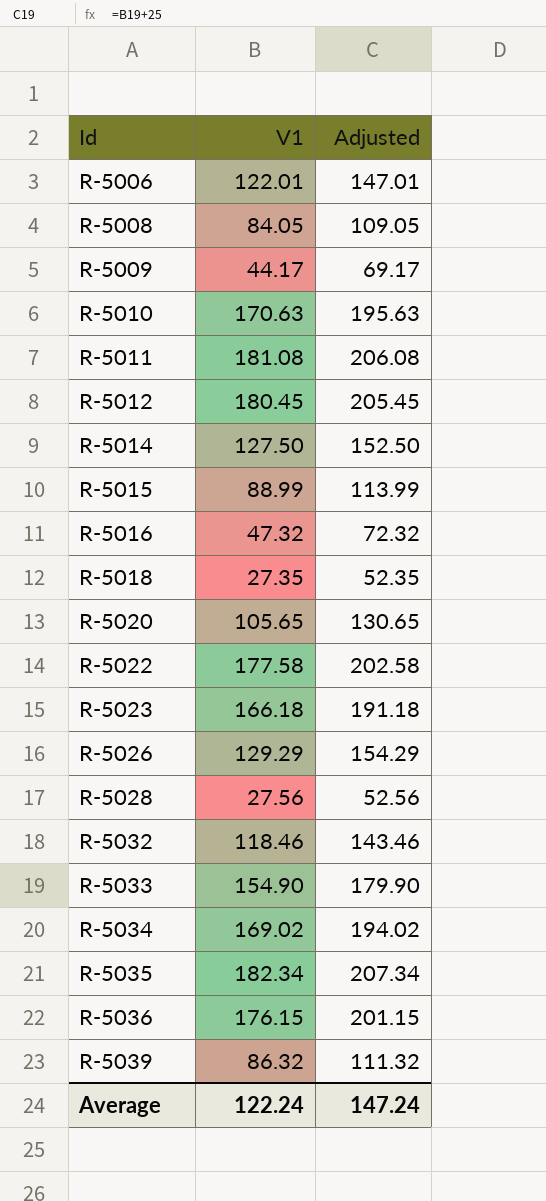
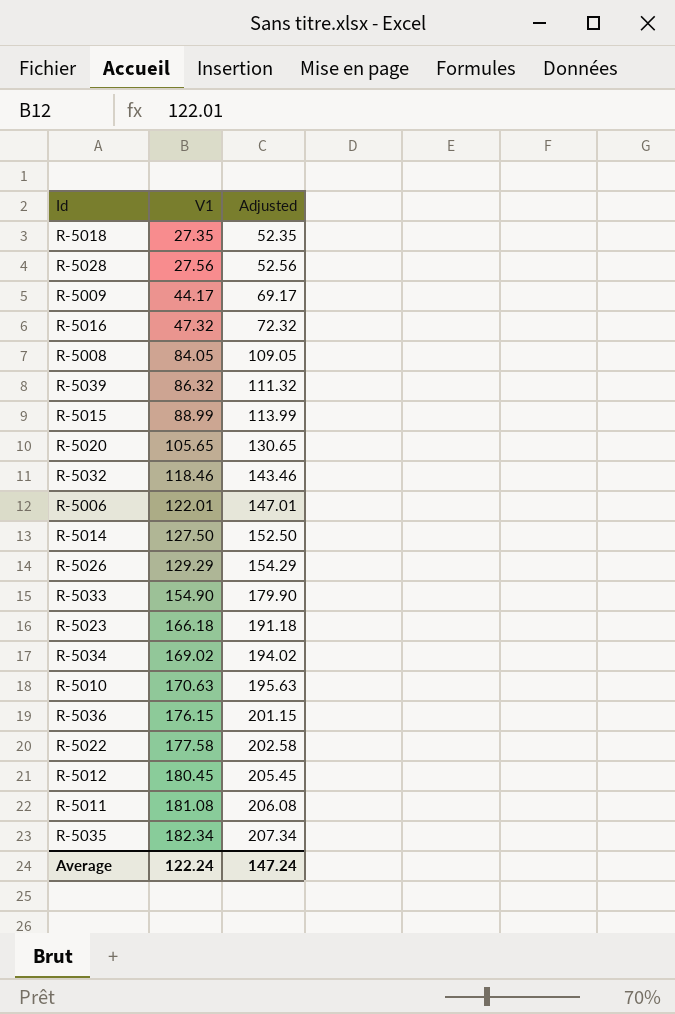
row order: Id ascending -> V1 ascending

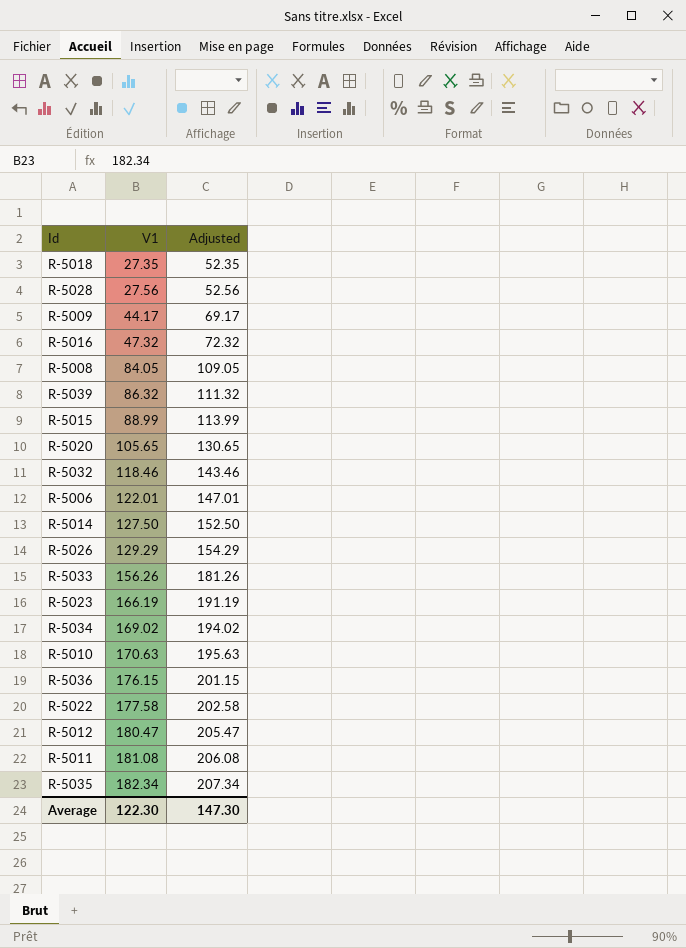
R-5033 | V1: 154.90 -> 156.26
R-5033 | Adjusted: 179.90 -> 181.26
R-5023 | V1: 166.18 -> 166.19
R-5023 | Adjusted: 191.18 -> 191.19
R-5012 | V1: 180.45 -> 180.47
R-5012 | Adjusted: 205.45 -> 205.47
Average | V1: 122.24 -> 122.30
Average | Adjusted: 147.24 -> 147.30

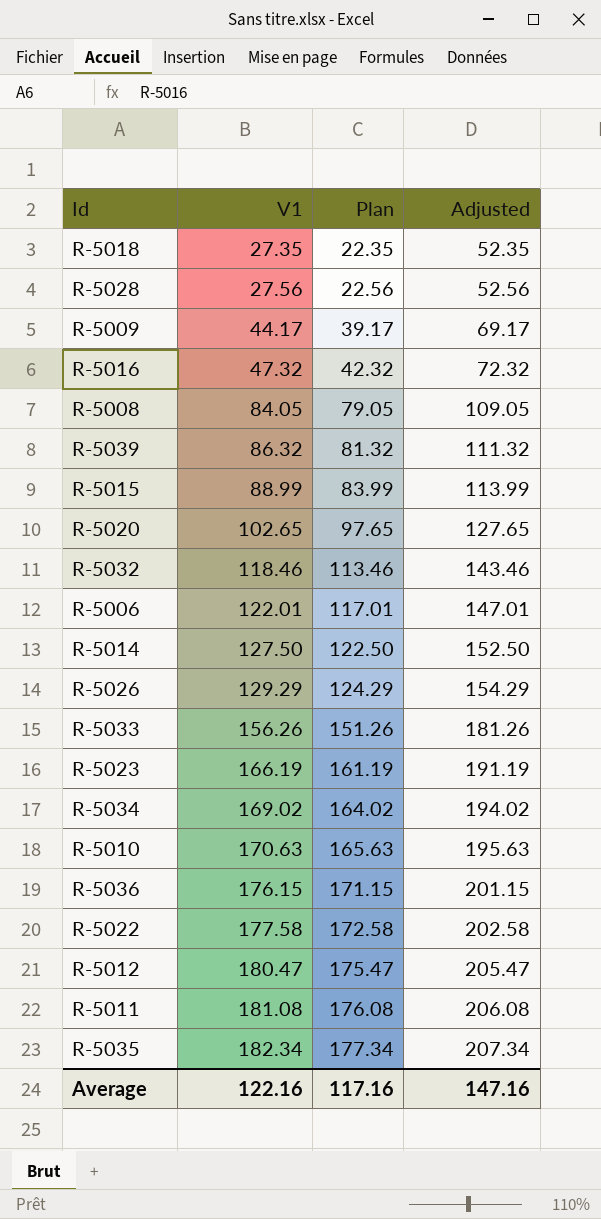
column Plan | formula: none -> [V1] - 5
R-5020 | V1: 105.65 -> 102.65
R-5020 | Adjusted: 130.65 -> 127.65
Average | V1: 122.30 -> 122.16
Average | Adjusted: 147.30 -> 147.16

